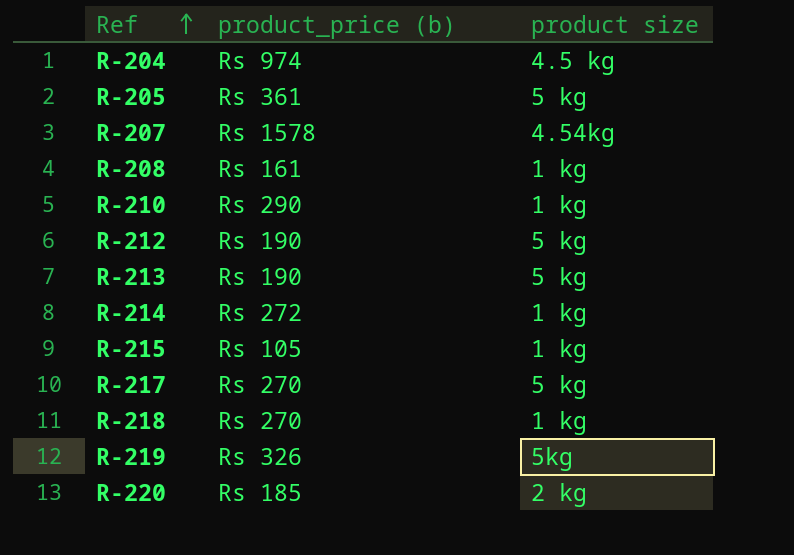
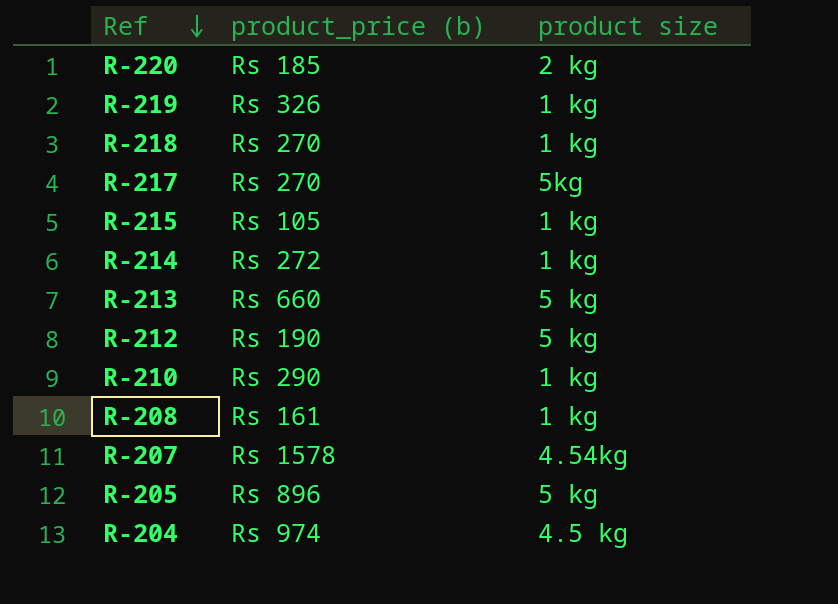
row order: Ref ascending -> Ref descending
R-219 | product size: 5kg -> 1 kg
R-217 | product size: 5 kg -> 5kg
R-213 | product_price (b): Rs 190 -> Rs 660
R-205 | product_price (b): Rs 361 -> Rs 896

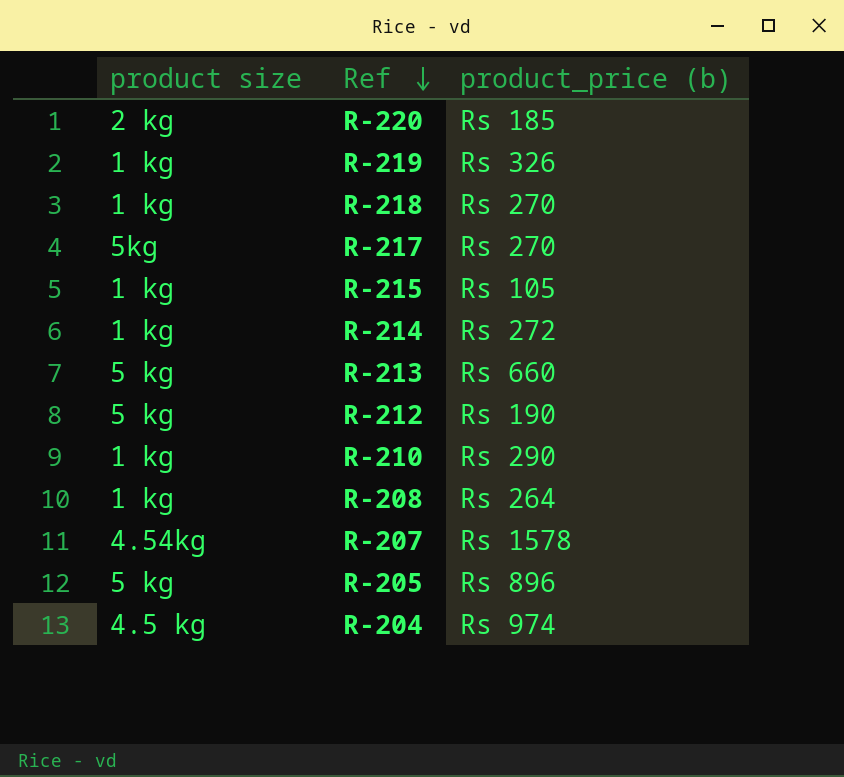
column product size | position: 3 -> 1
R-208 | product_price (b): Rs 161 -> Rs 264

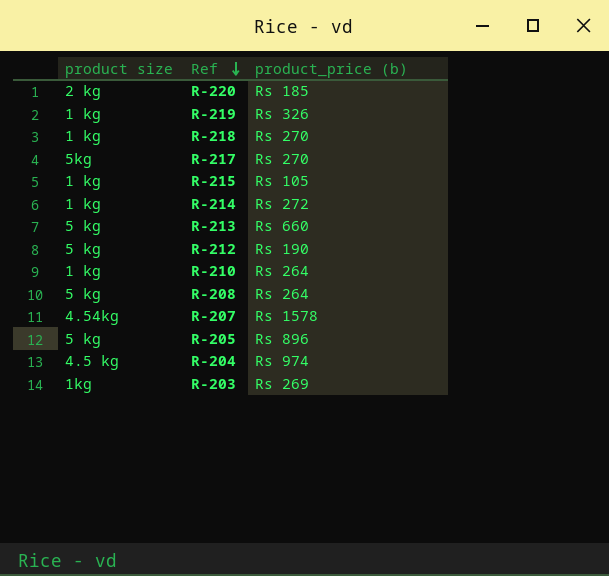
R-210 | product_price (b): Rs 290 -> Rs 264
R-208 | product size: 1 kg -> 5 kg
row R-203: none -> 1kg | Rs 269

